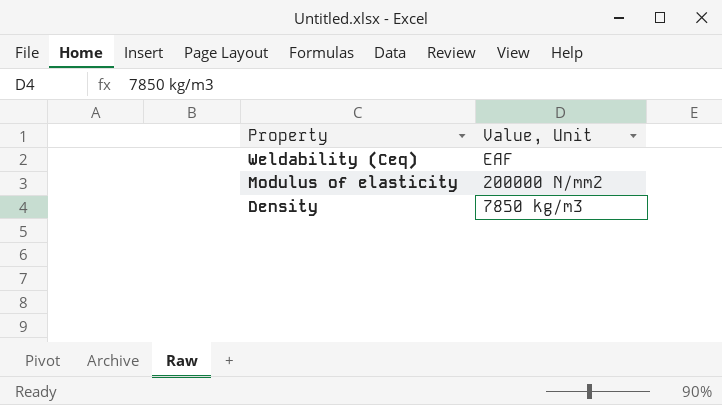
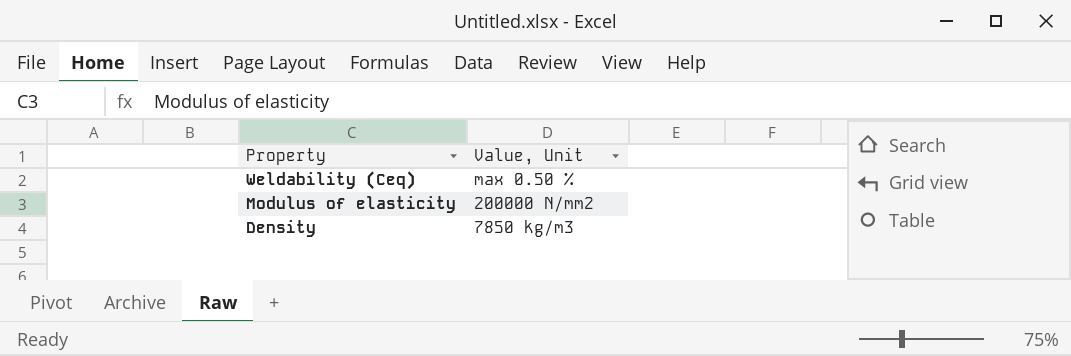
Weldability (Ceq) | Value, Unit: EAF -> max 0.50 %

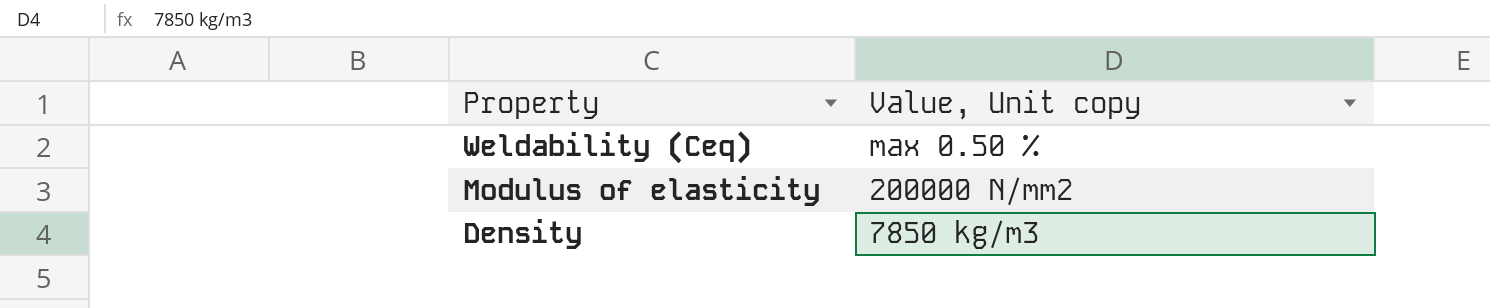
column name: Value, Unit -> Value, Unit copy

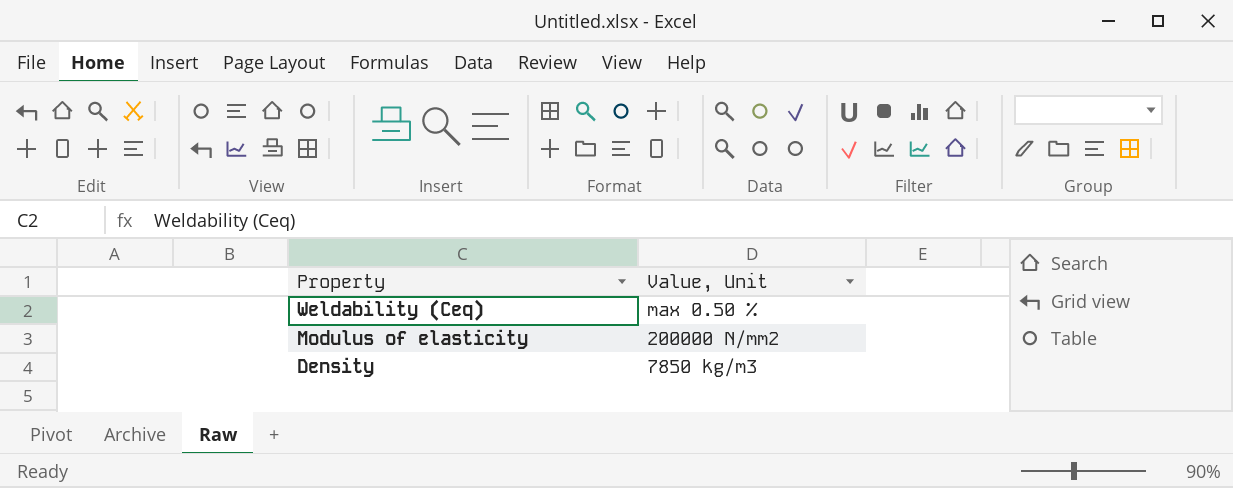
column name: Value, Unit copy -> Value, Unit

